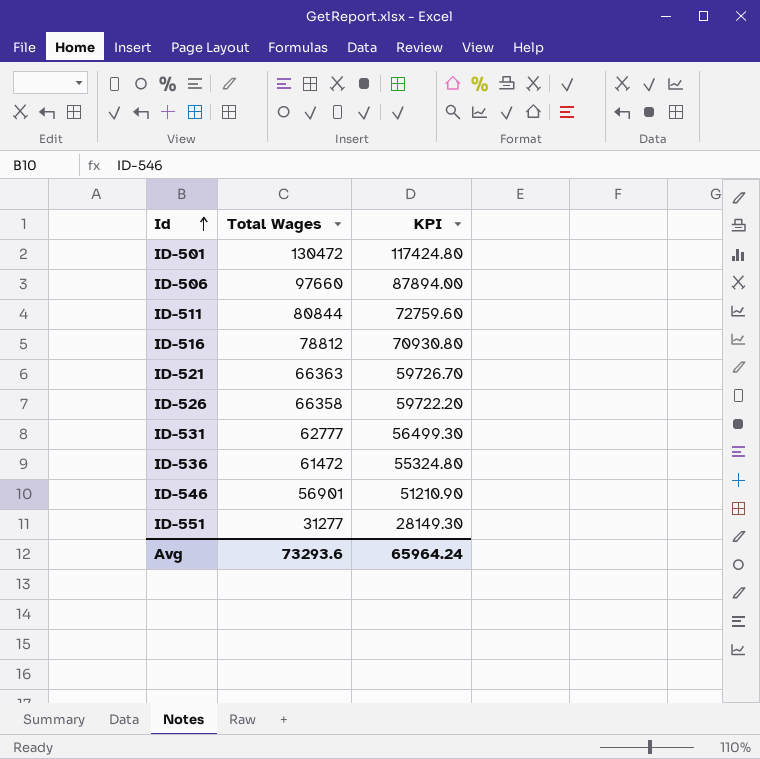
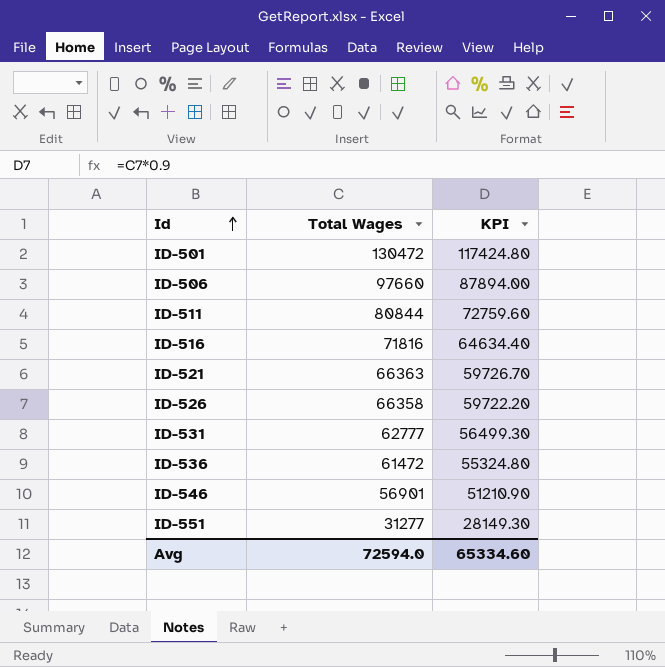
ID-516 | Total Wages: 78812 -> 71816
ID-516 | KPI: 70930.80 -> 64634.40
Avg | Total Wages: 73293.6 -> 72594.0
Avg | KPI: 65964.24 -> 65334.60

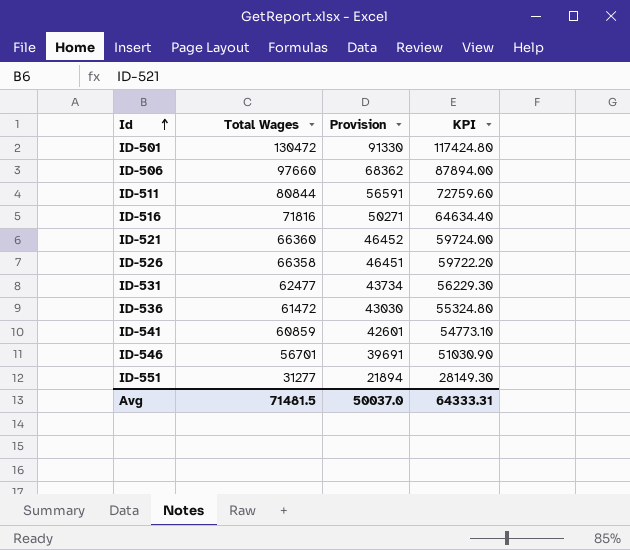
column Provision | formula: none -> [Total Wages] * 0.7
ID-521 | Total Wages: 66363 -> 66360
ID-521 | KPI: 59726.70 -> 59724.00
ID-531 | Total Wages: 62777 -> 62477
ID-531 | KPI: 56499.30 -> 56229.30
row ID-541: none -> 60859 | 42601 | 54773.10
ID-546 | Total Wages: 56901 -> 56701
ID-546 | KPI: 51210.90 -> 51030.90
Avg | Total Wages: 72594.0 -> 71481.5
Avg | KPI: 65334.60 -> 64333.31

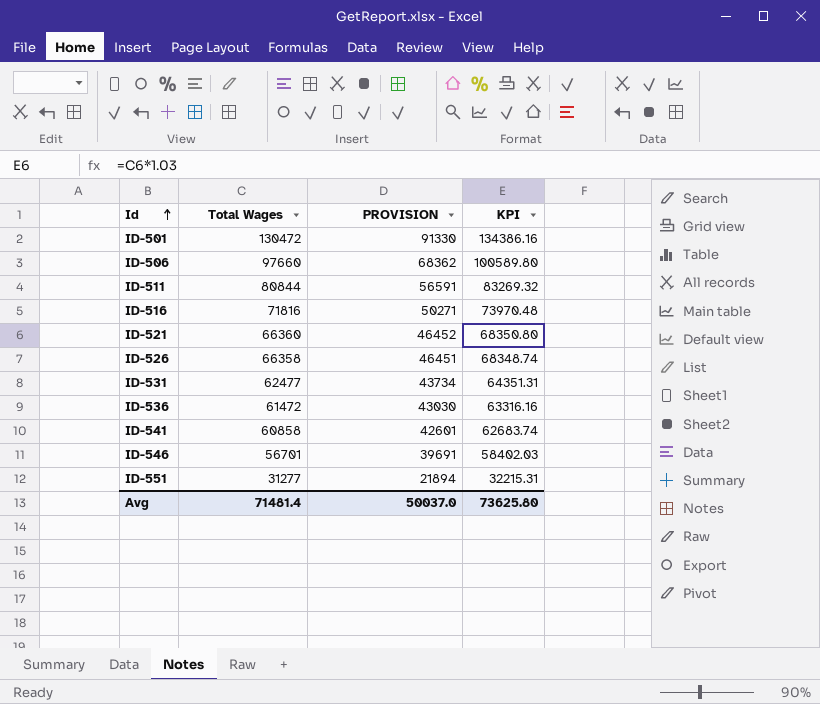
column name: Provision -> PROVISION
column KPI | formula: [Total Wages] * 0.9 -> [Total Wages] * 1.03
ID-541 | Total Wages: 60859 -> 60858
Avg | Total Wages: 71481.5 -> 71481.4
Avg | KPI: 64333.31 -> 73625.80

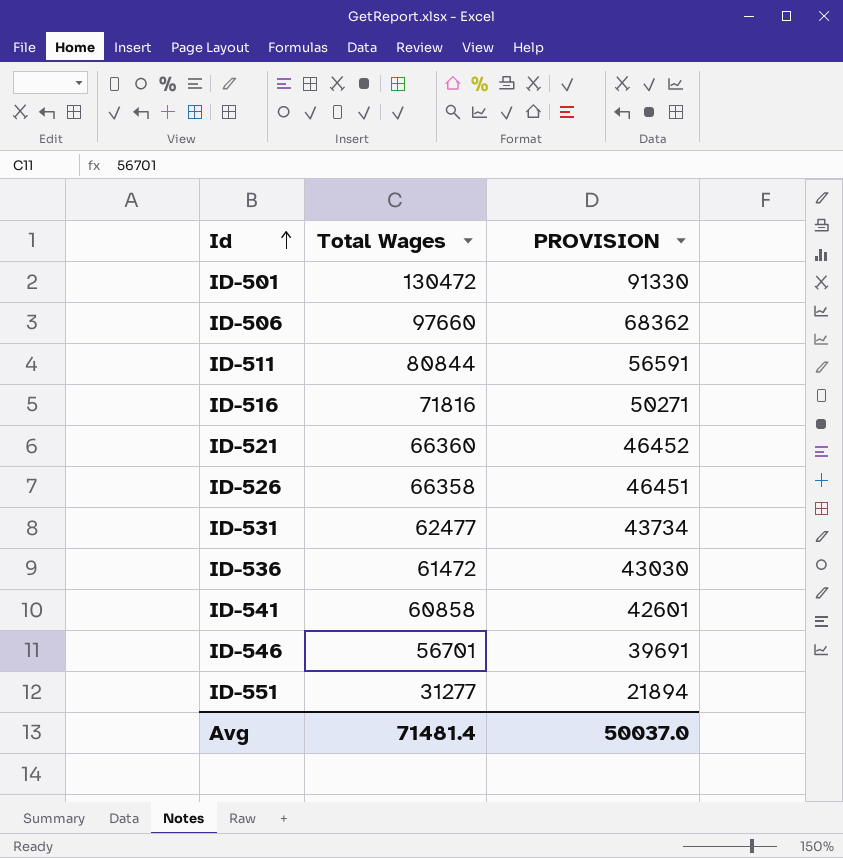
column KPI | formula: [Total Wages] * 1.03 -> none

